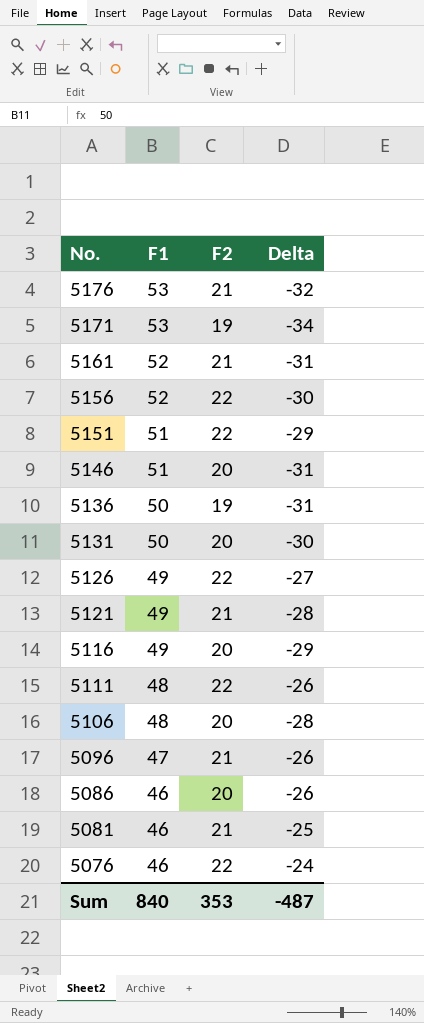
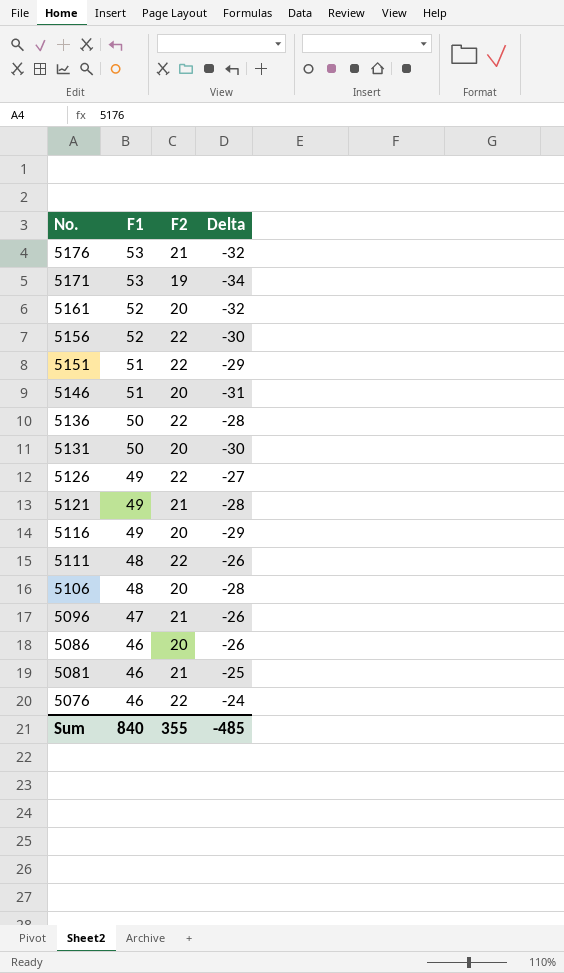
5161 | F2: 21 -> 20
5161 | Delta: -31 -> -32
5136 | F2: 19 -> 22
5136 | Delta: -31 -> -28
Sum | F2: 353 -> 355
Sum | Delta: -487 -> -485

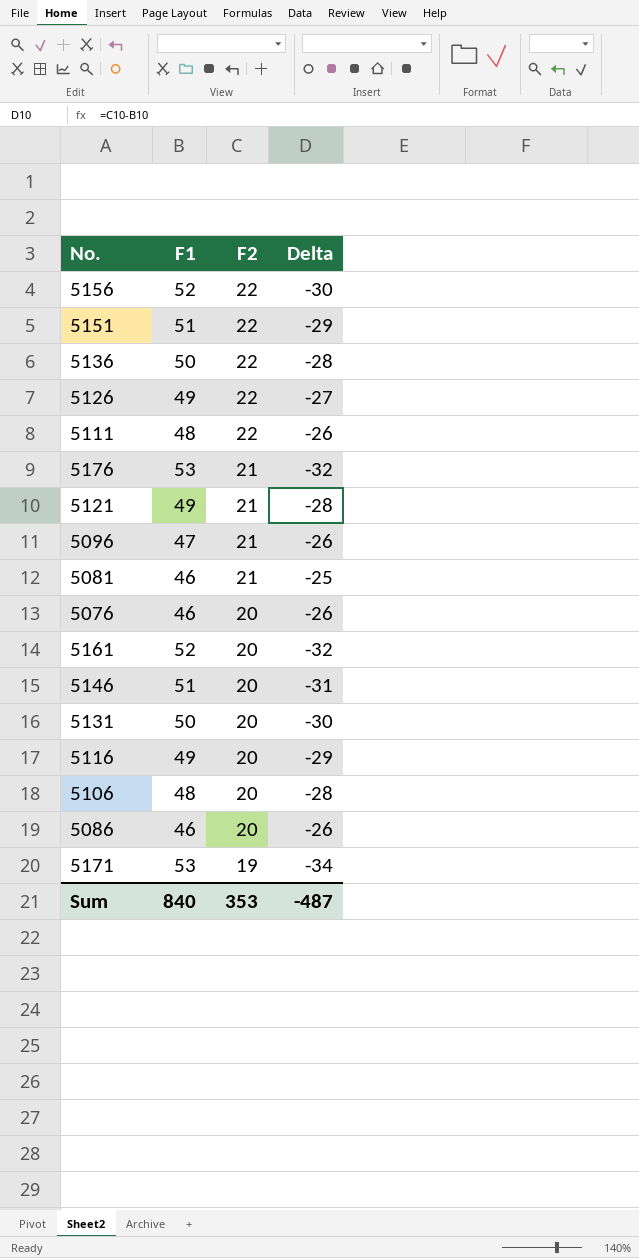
row order: No. descending -> F2 descending
5076 | F2: 22 -> 20
5076 | Delta: -24 -> -26
Sum | F2: 355 -> 353
Sum | Delta: -485 -> -487

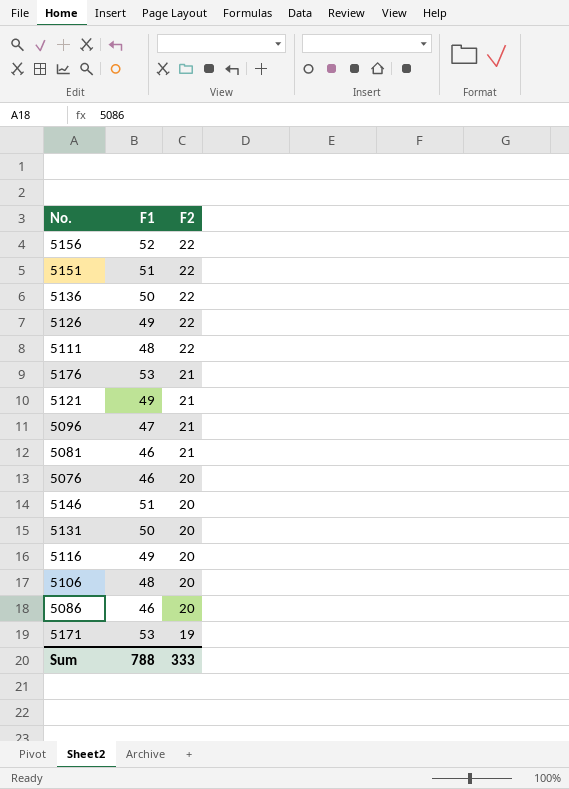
column Delta | formula: [F2] - [F1] -> none
row 5161: 52 | 20 | -32 -> none
Sum | F1: 840 -> 788
Sum | F2: 353 -> 333

